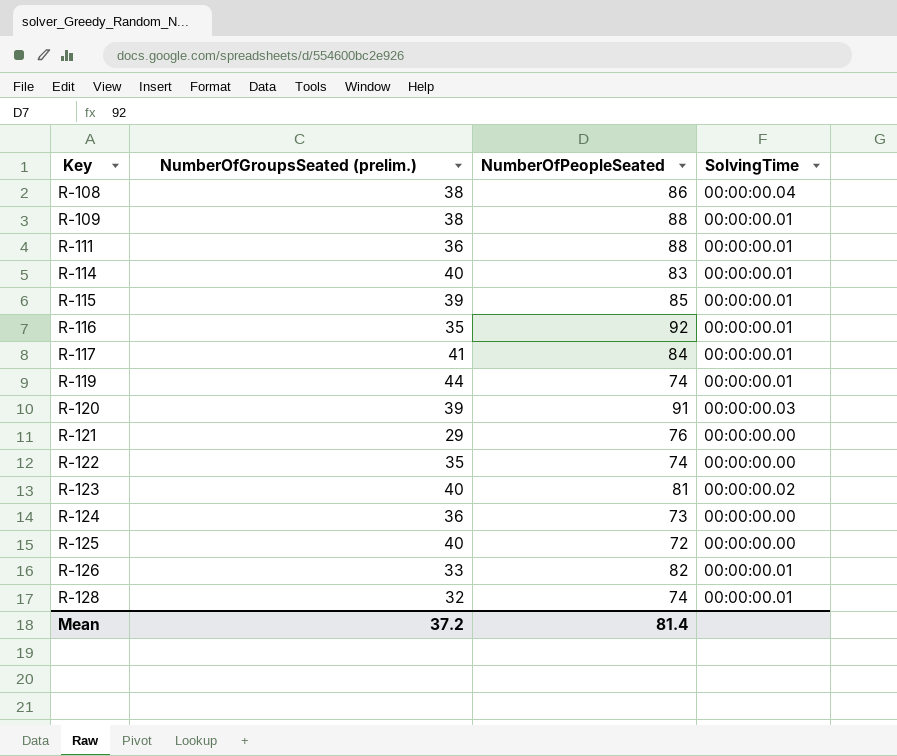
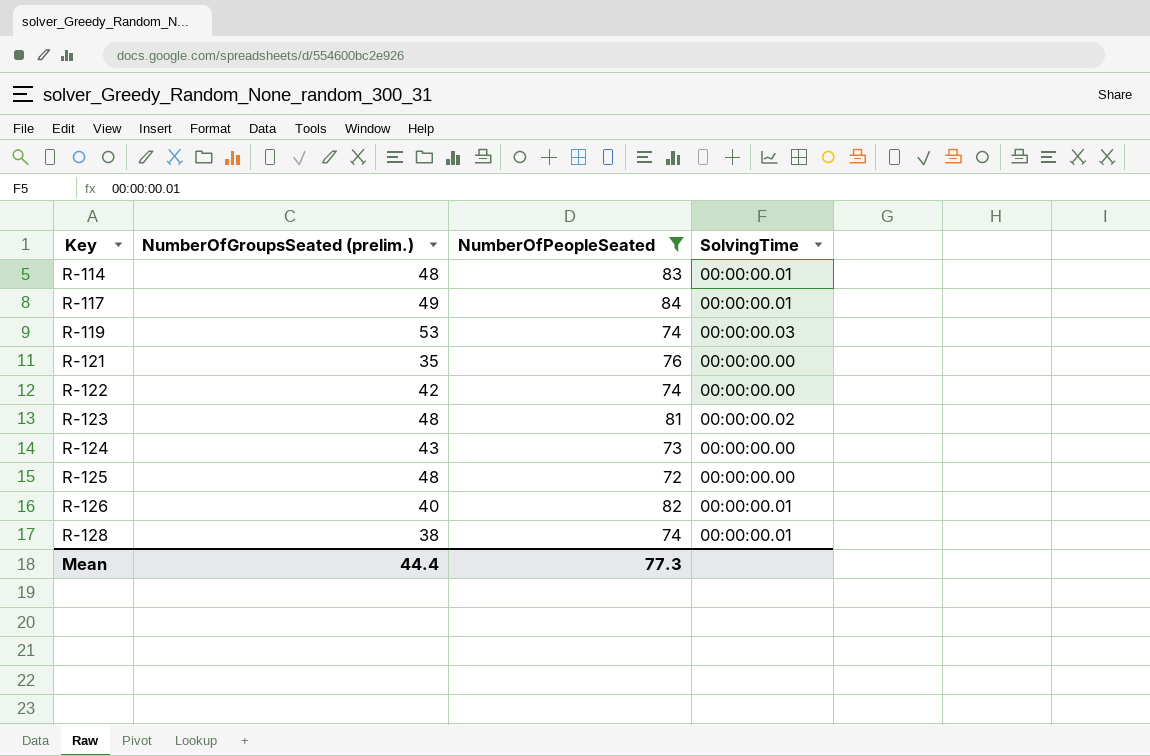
filter: none -> NumberOfPeopleSeated <= 84
R-114 | NumberOfGroupsSeated (prelim.): 40 -> 48
R-117 | NumberOfGroupsSeated (prelim.): 41 -> 49
R-119 | NumberOfGroupsSeated (prelim.): 44 -> 53
R-119 | SolvingTime: 00:00:00.01 -> 00:00:00.03
R-121 | NumberOfGroupsSeated (prelim.): 29 -> 35
R-122 | NumberOfGroupsSeated (prelim.): 35 -> 42
R-123 | NumberOfGroupsSeated (prelim.): 40 -> 48
R-124 | NumberOfGroupsSeated (prelim.): 36 -> 43
R-125 | NumberOfGroupsSeated (prelim.): 40 -> 48
R-126 | NumberOfGroupsSeated (prelim.): 33 -> 40
R-128 | NumberOfGroupsSeated (prelim.): 32 -> 38
Mean | NumberOfGroupsSeated (prelim.): 37.2 -> 44.4
Mean | NumberOfPeopleSeated: 81.4 -> 77.3

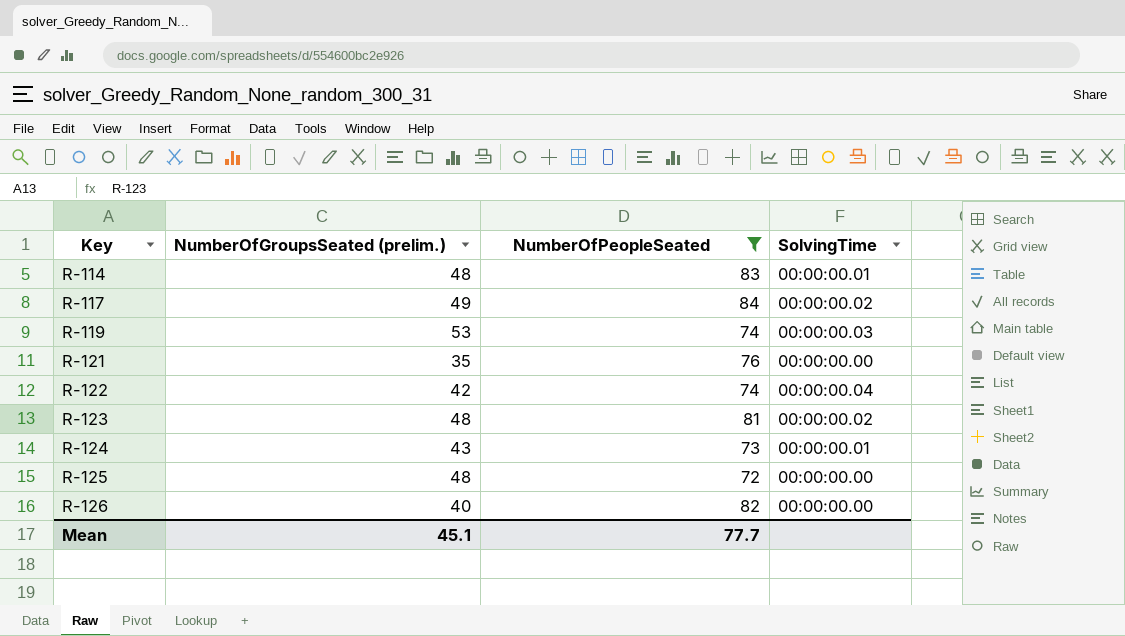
row R-128: 38 | 74 | 00:00:00.01 -> none
R-117 | SolvingTime: 00:00:00.01 -> 00:00:00.02
R-122 | SolvingTime: 00:00:00.00 -> 00:00:00.04
R-124 | SolvingTime: 00:00:00.00 -> 00:00:00.01
R-126 | SolvingTime: 00:00:00.01 -> 00:00:00.00
Mean | NumberOfGroupsSeated (prelim.): 44.4 -> 45.1
Mean | NumberOfPeopleSeated: 77.3 -> 77.7

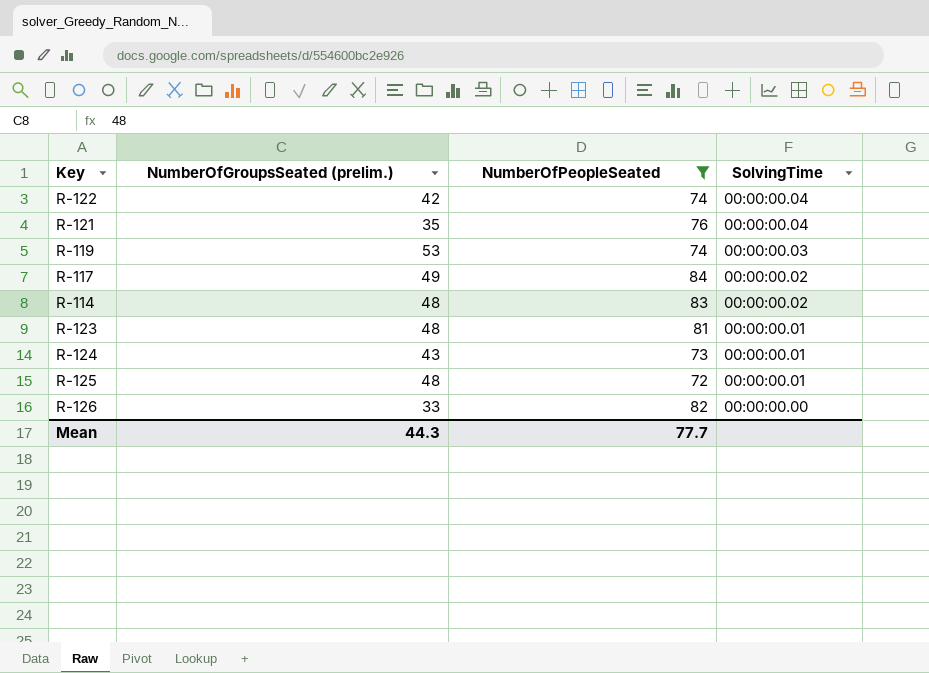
row order: Key ascending -> SolvingTime descending
R-121 | SolvingTime: 00:00:00.00 -> 00:00:00.04
R-114 | SolvingTime: 00:00:00.01 -> 00:00:00.02
R-123 | SolvingTime: 00:00:00.02 -> 00:00:00.01
R-125 | SolvingTime: 00:00:00.00 -> 00:00:00.01
R-126 | NumberOfGroupsSeated (prelim.): 40 -> 33
Mean | NumberOfGroupsSeated (prelim.): 45.1 -> 44.3

